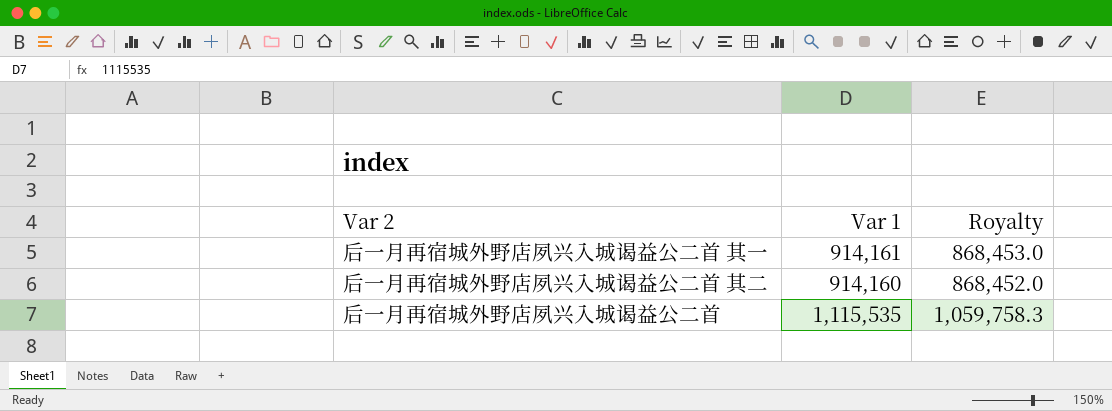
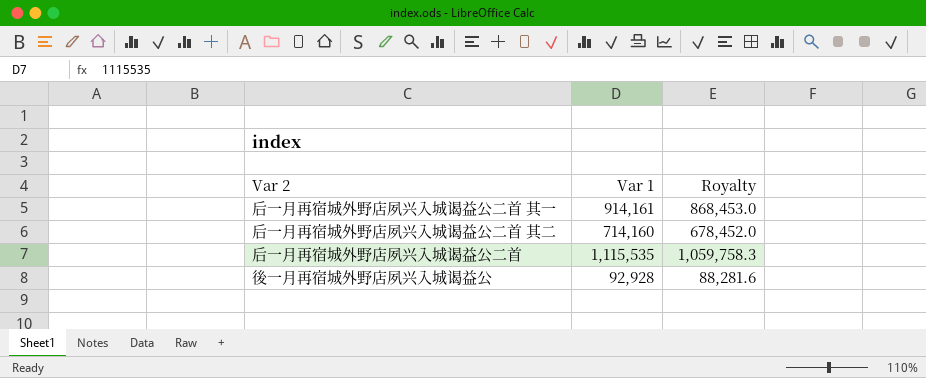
后一月再宿城外野店夙兴入城谒益公二首 其二 | Var 1: 914,160 -> 714,160
后一月再宿城外野店夙兴入城谒益公二首 其二 | Royalty: 868,452.0 -> 678,452.0
row 後一月再宿城外野店夙兴入城谒益公: none -> 92,928 | 88,281.6

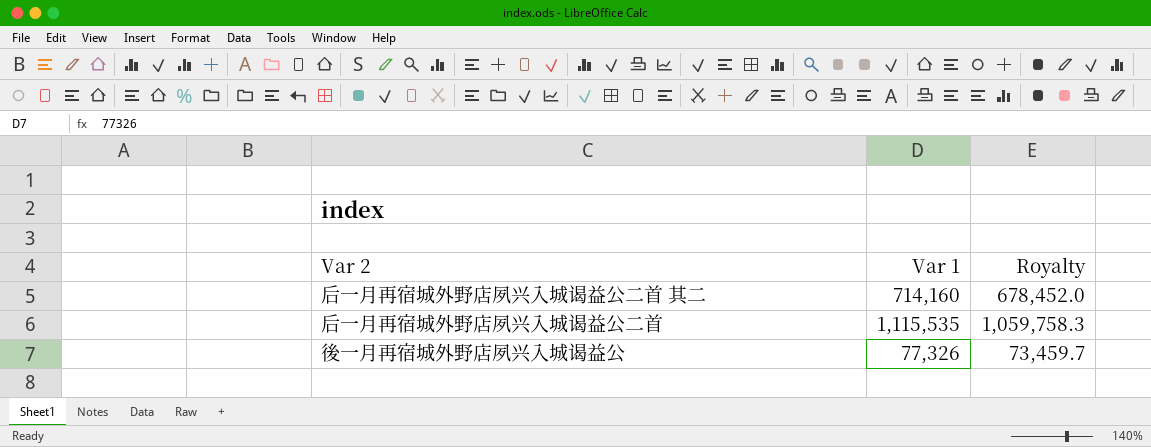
row 后一月再宿城外野店夙兴入城谒益公二首 其一: 914,161 | 868,453.0 -> none
後一月再宿城外野店夙兴入城谒益公 | Var 1: 92,928 -> 77,326
後一月再宿城外野店夙兴入城谒益公 | Royalty: 88,281.6 -> 73,459.7

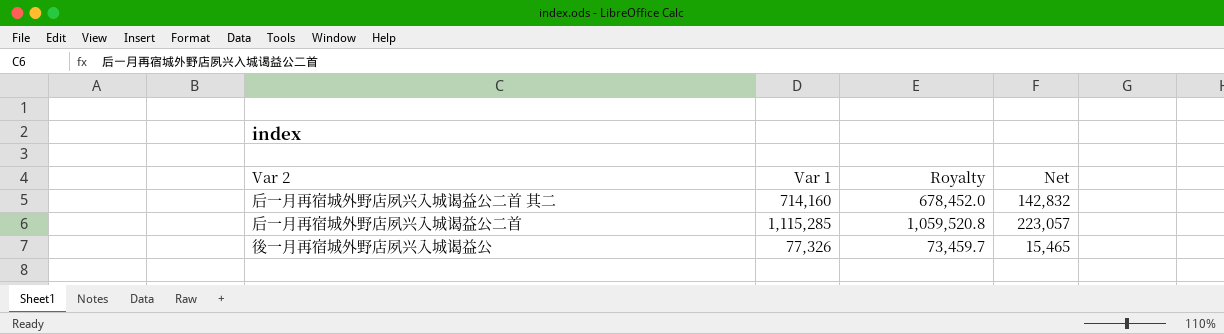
column Net | formula: none -> [Var 1] * 0.2
后一月再宿城外野店夙兴入城谒益公二首 | Var 1: 1,115,535 -> 1,115,285
后一月再宿城外野店夙兴入城谒益公二首 | Royalty: 1,059,758.3 -> 1,059,520.8

